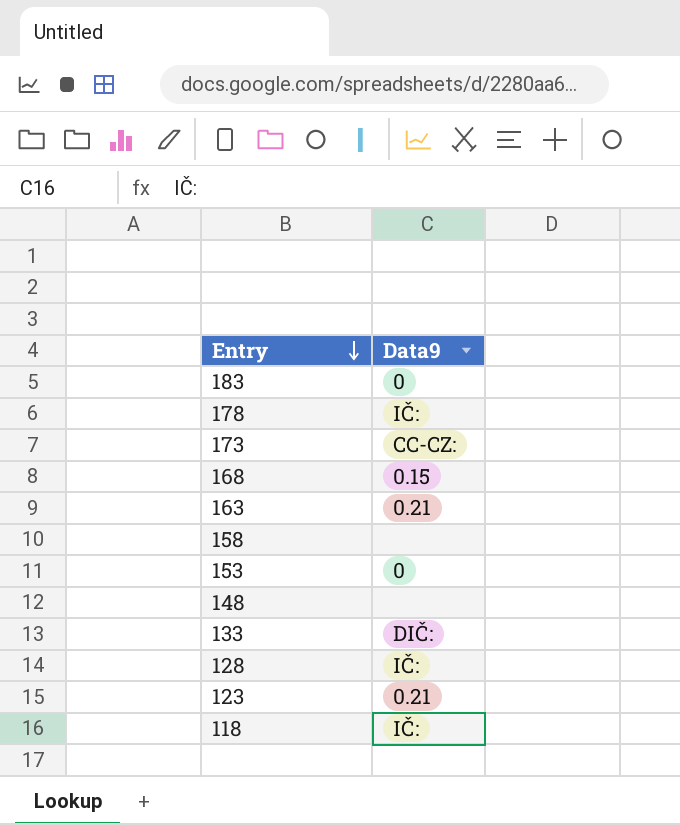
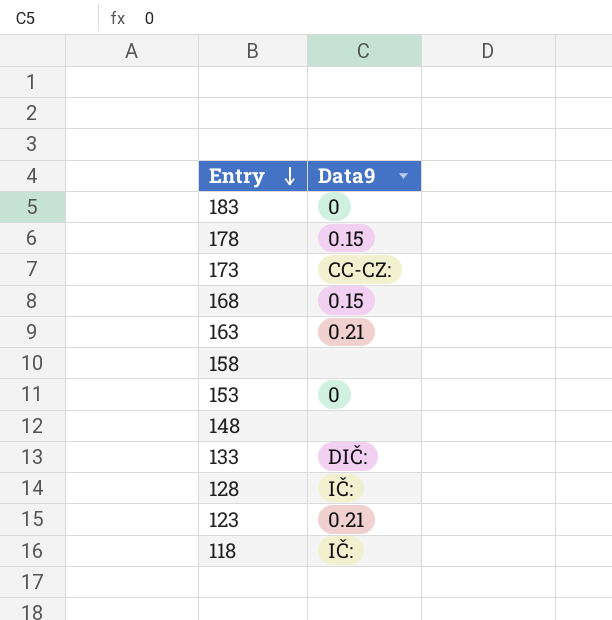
178 | Data9: IČ: -> 0.15

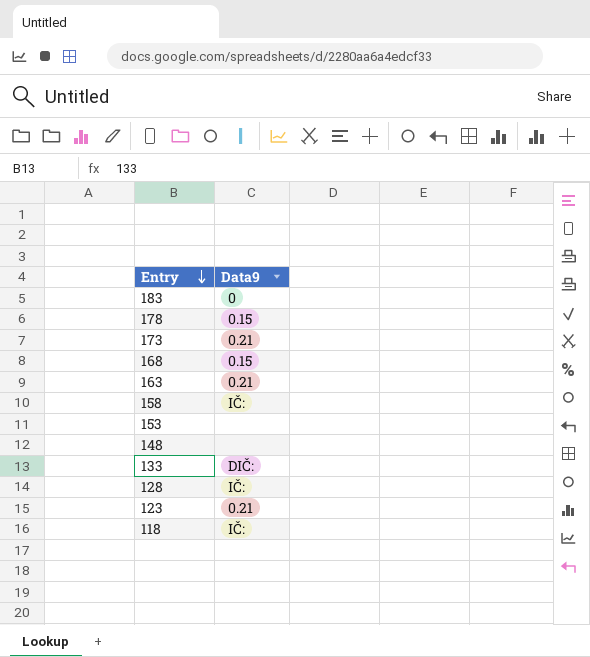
173 | Data9: CC-CZ: -> 0.21
158 | Data9: none -> IČ:
153 | Data9: 0 -> none

